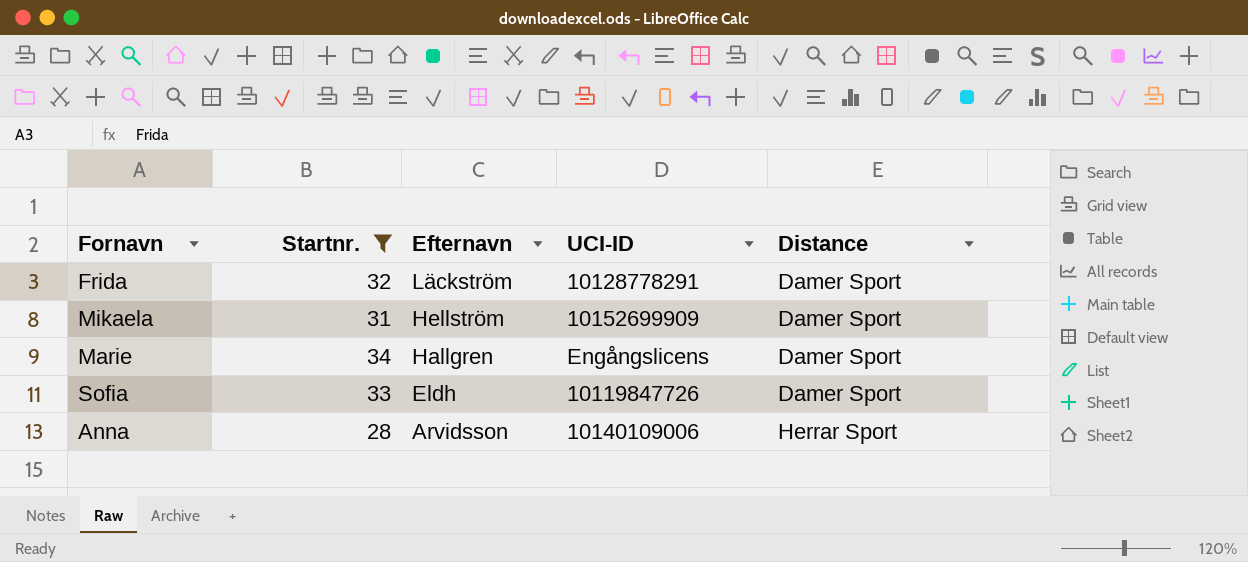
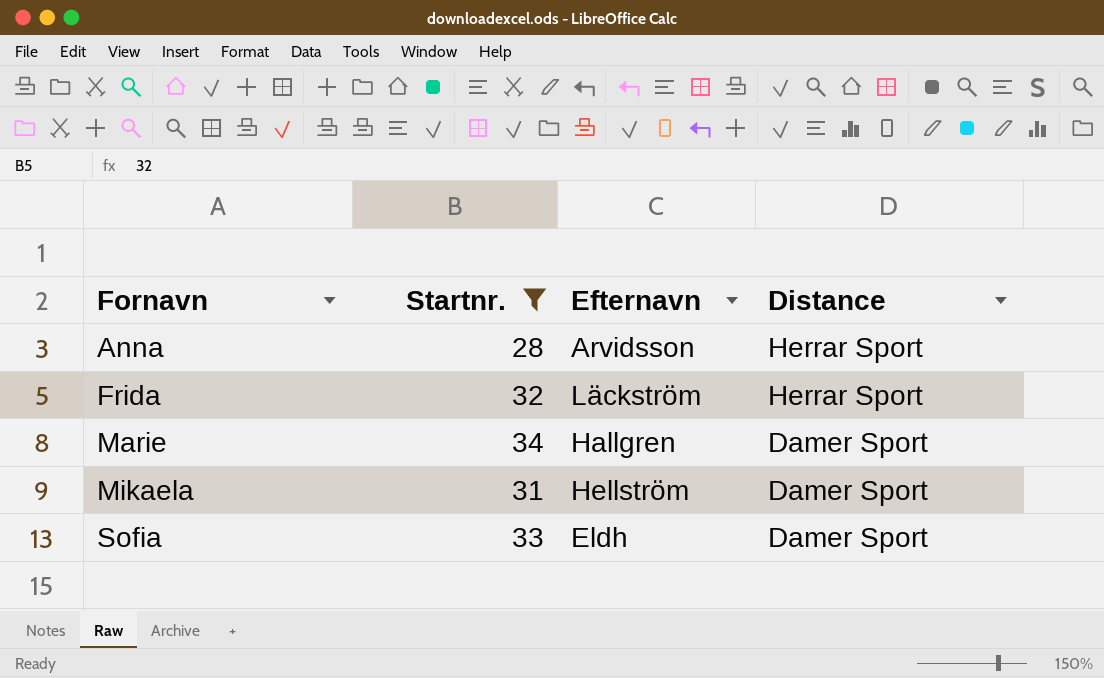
row order: Efternavn descending -> Fornavn ascending
column UCI-ID | position: 4 -> none
Frida | Distance: Damer Sport -> Herrar Sport

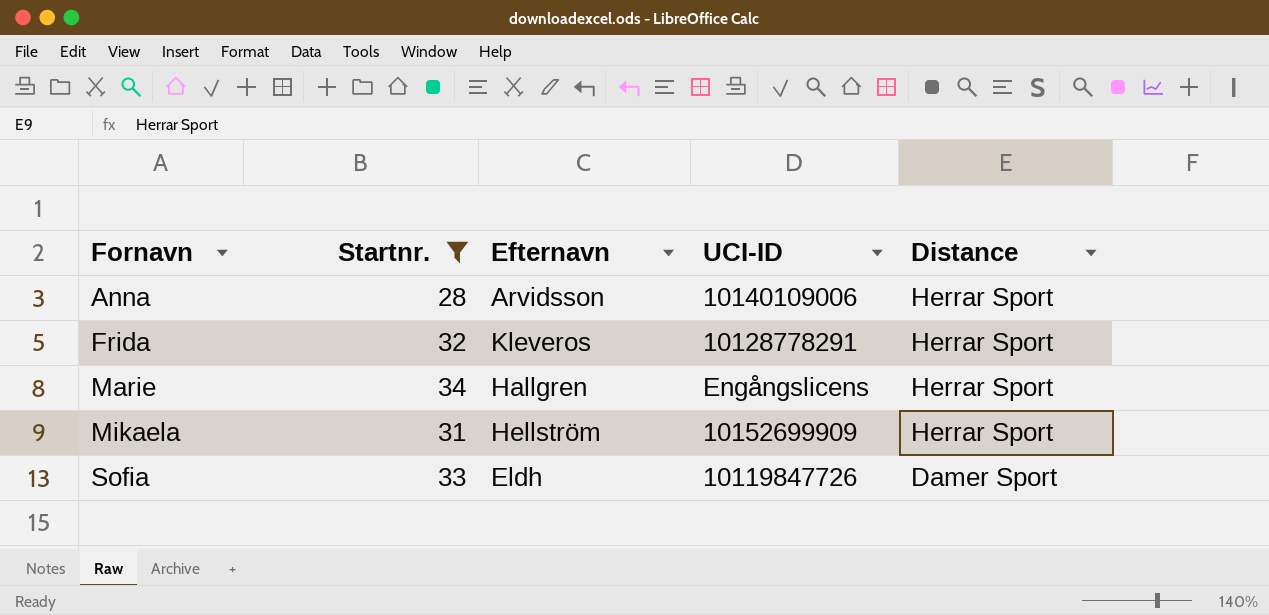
column UCI-ID | position: none -> 4
Frida | Efternavn: Läckström -> Kleveros
Marie | Distance: Damer Sport -> Herrar Sport
Mikaela | Distance: Damer Sport -> Herrar Sport

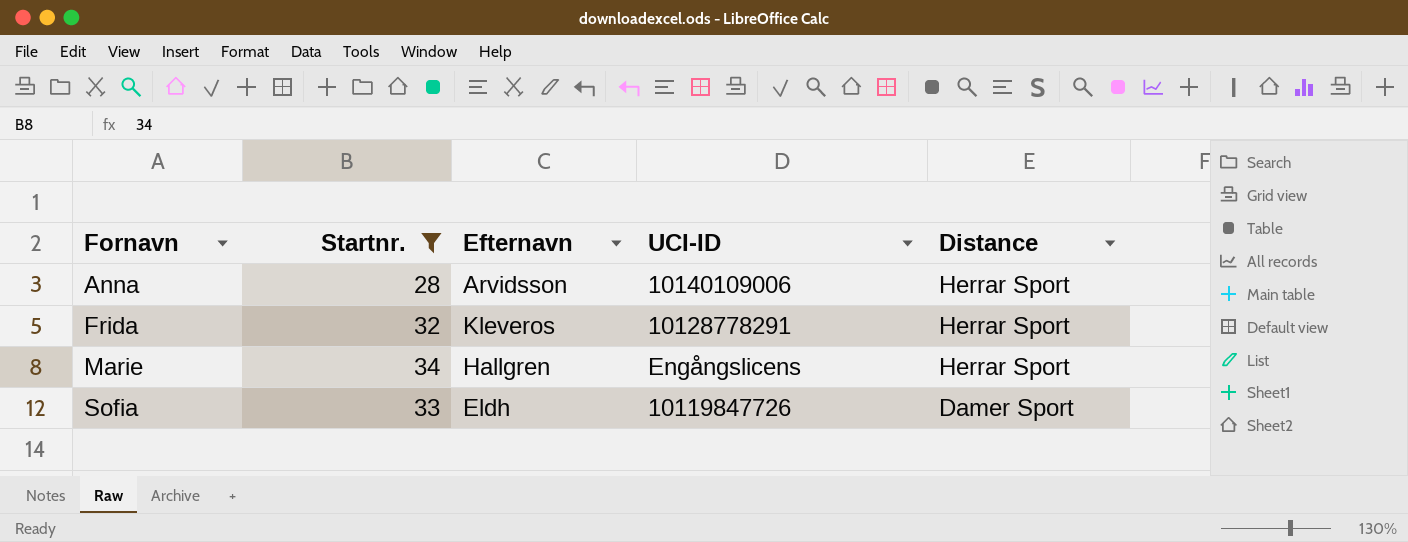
row Mikaela: 31 | Hellström | 10152699909 | Herrar Sport -> none

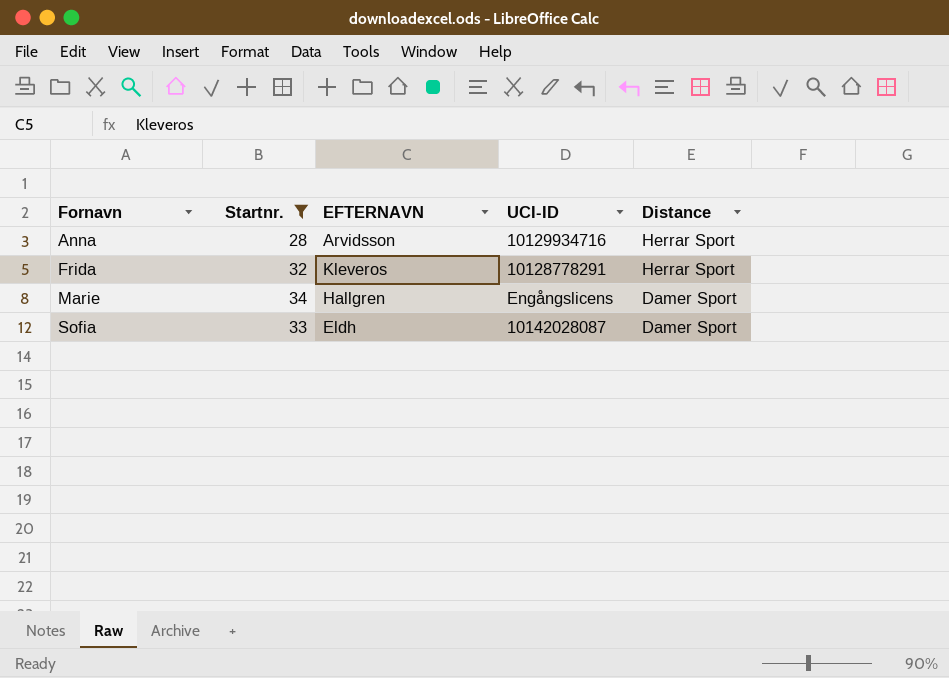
column name: Efternavn -> EFTERNAVN
Anna | UCI-ID: 10140109006 -> 10129934716
Marie | Distance: Herrar Sport -> Damer Sport
Sofia | UCI-ID: 10119847726 -> 10142028087

